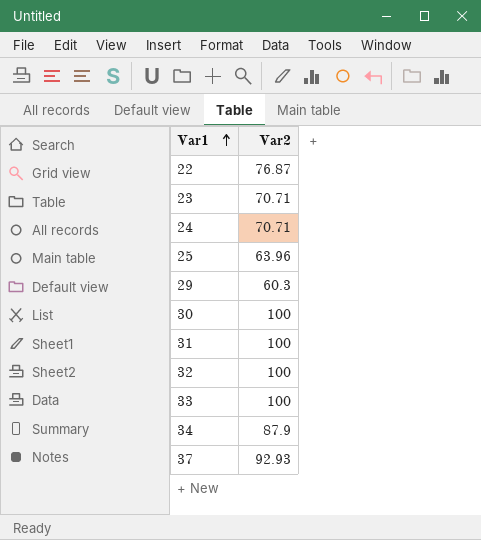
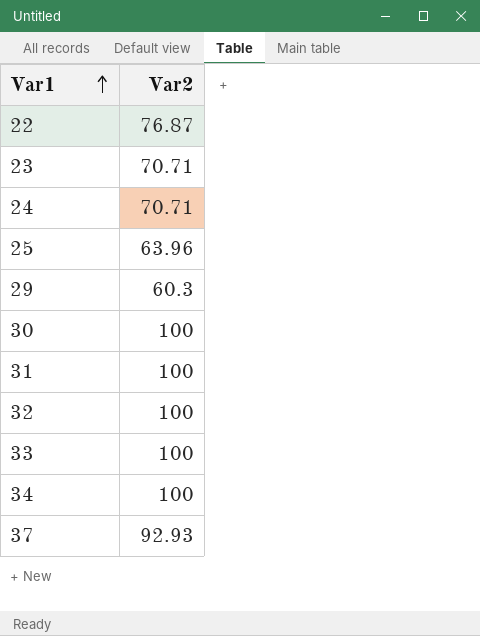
34 | Var2: 87.9 -> 100

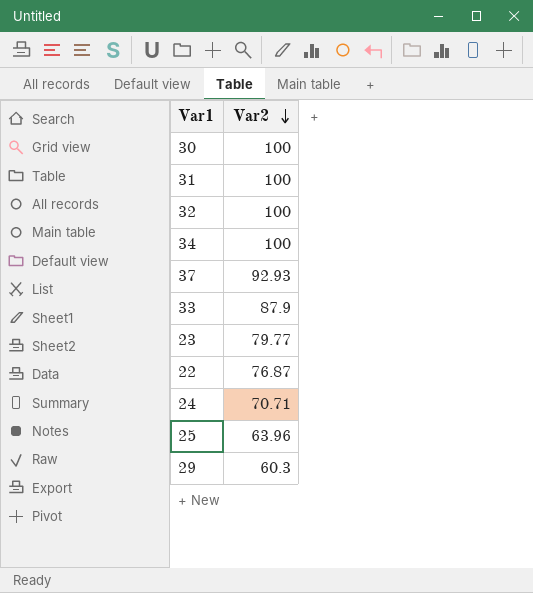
row order: Var1 ascending -> Var2 descending
33 | Var2: 100 -> 87.9
23 | Var2: 70.71 -> 79.77

